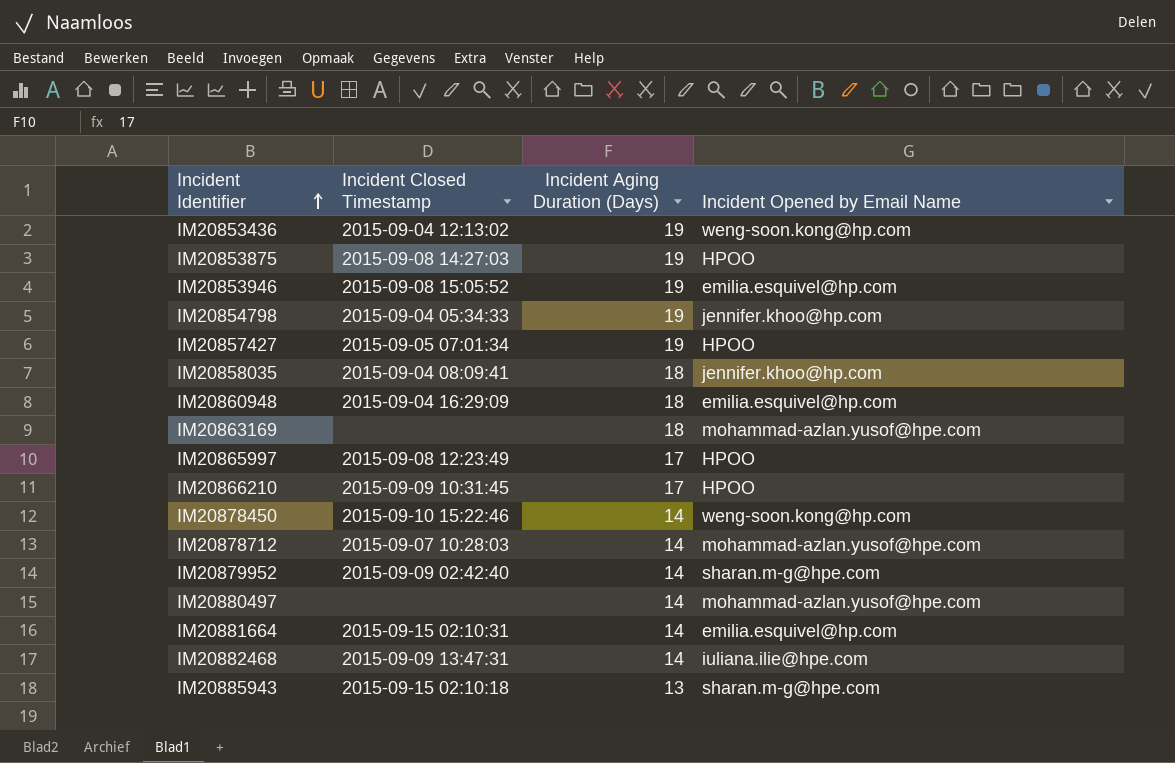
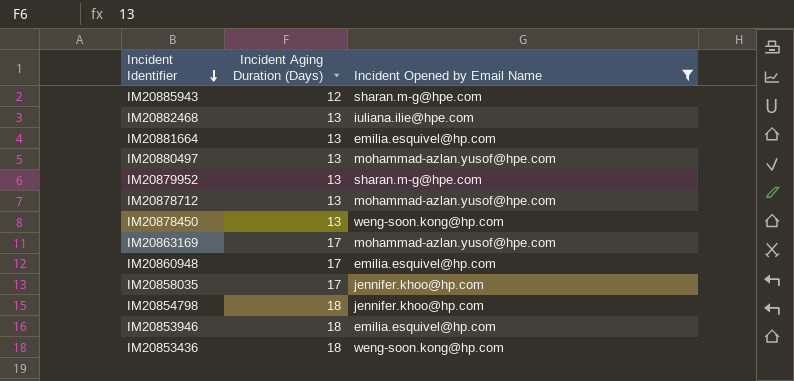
filter: none -> Incident Opened by Email Name != HPOO
row order: Incident Identifier ascending -> Incident Identifier descending
column Incident Closed Timestamp | position: 2 -> none
IM20885943 | Incident Aging Duration (Days): 13 -> 12
IM20882468 | Incident Aging Duration (Days): 14 -> 13
IM20881664 | Incident Aging Duration (Days): 14 -> 13
IM20880497 | Incident Aging Duration (Days): 14 -> 13
IM20879952 | Incident Aging Duration (Days): 14 -> 13
IM20878712 | Incident Aging Duration (Days): 14 -> 13
IM20878450 | Incident Aging Duration (Days): 14 -> 13
IM20863169 | Incident Aging Duration (Days): 18 -> 17
IM20860948 | Incident Aging Duration (Days): 18 -> 17
IM20858035 | Incident Aging Duration (Days): 18 -> 17
IM20854798 | Incident Aging Duration (Days): 19 -> 18
IM20853946 | Incident Aging Duration (Days): 19 -> 18
IM20853436 | Incident Aging Duration (Days): 19 -> 18

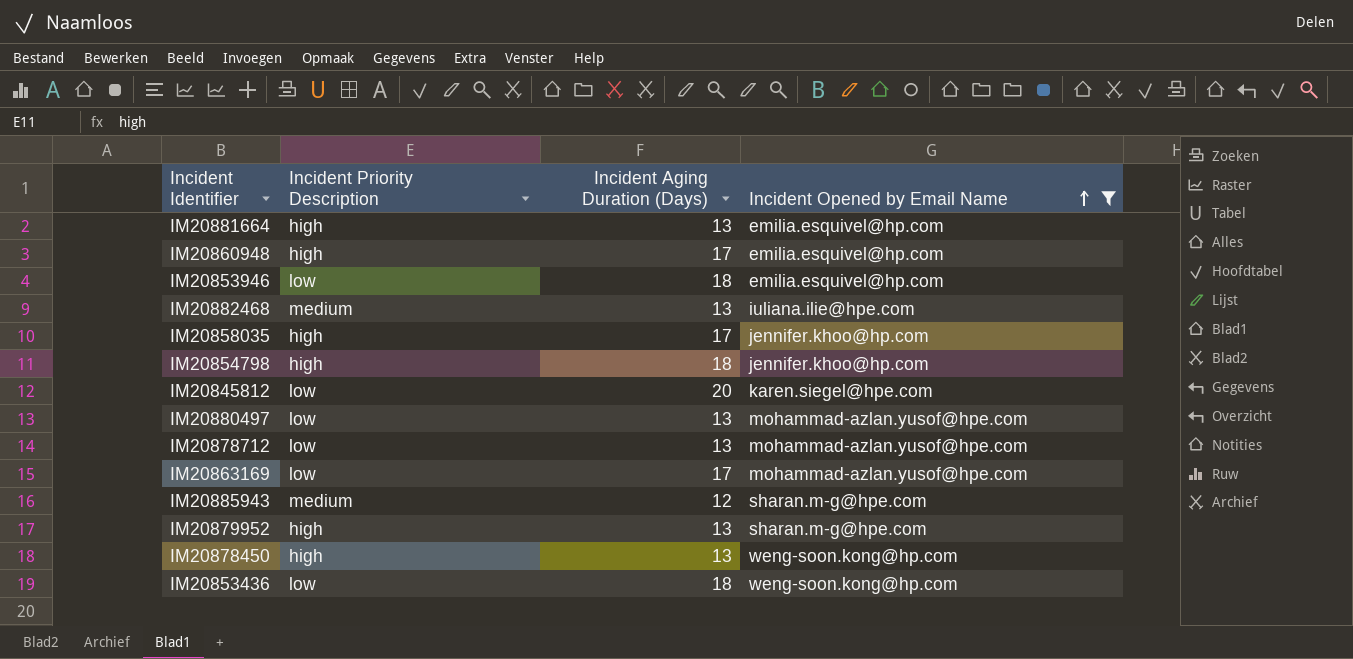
row order: Incident Identifier descending -> Incident Opened by Email Name ascending
column Incident Priority Description | position: none -> 2
row IM20845812: none -> low | 20 | karen.siegel@hpe.com

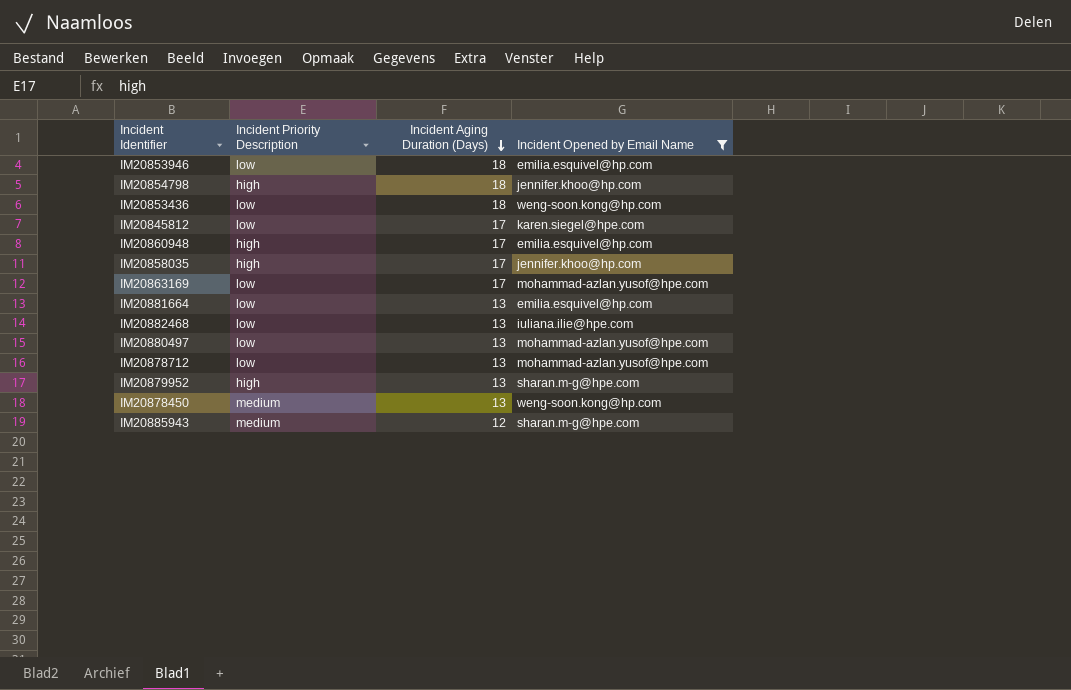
row order: Incident Opened by Email Name ascending -> Incident Aging Duration (Days) descending
IM20845812 | Incident Aging Duration (Days): 20 -> 17
IM20881664 | Incident Priority Description: high -> low
IM20882468 | Incident Priority Description: medium -> low
IM20878450 | Incident Priority Description: high -> medium

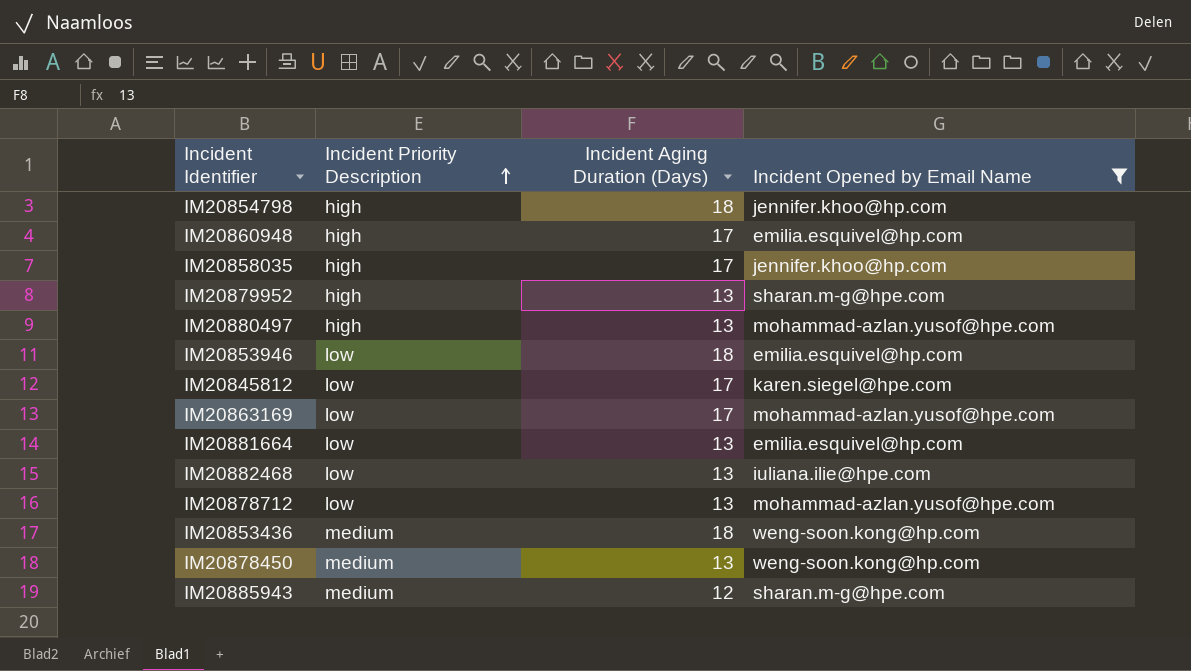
row order: Incident Aging Duration (Days) descending -> Incident Priority Description ascending
IM20880497 | Incident Priority Description: low -> high
IM20853436 | Incident Priority Description: low -> medium

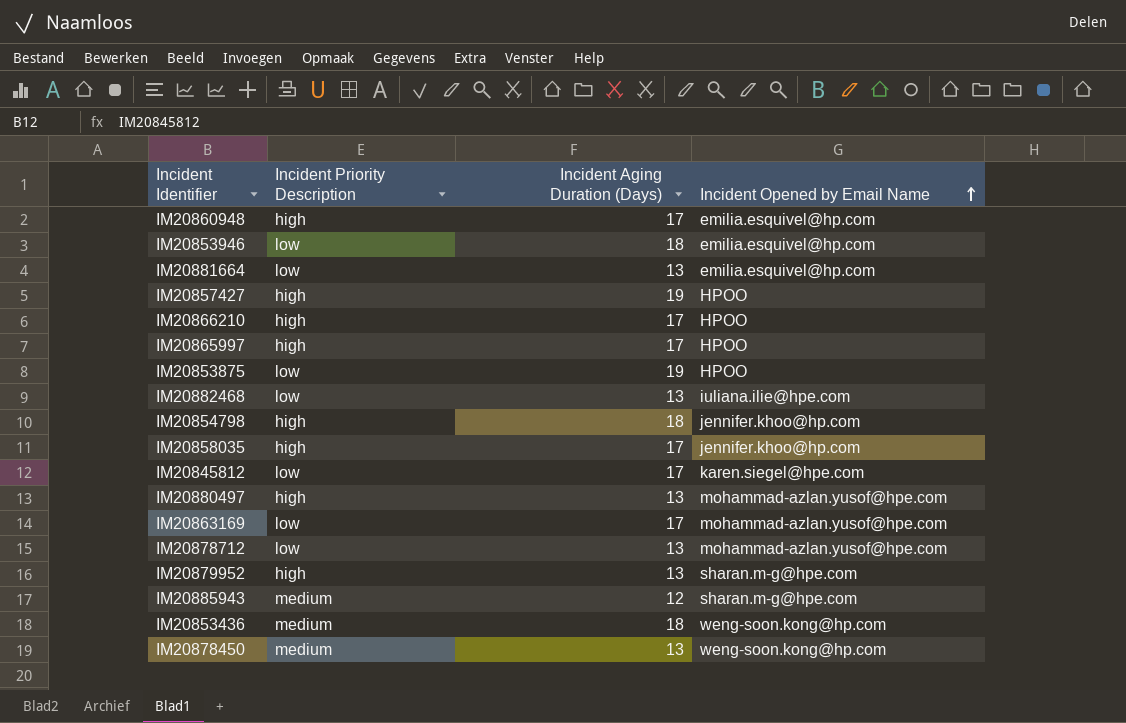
filter: Incident Opened by Email Name != HPOO -> none
row order: Incident Priority Description ascending -> Incident Opened by Email Name ascending

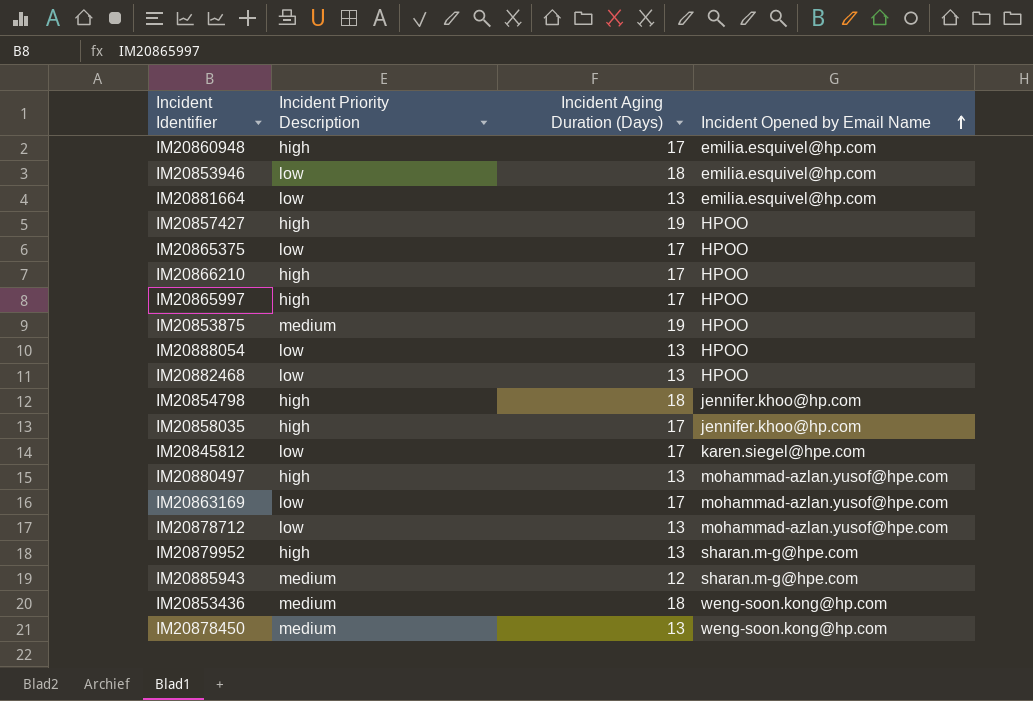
row IM20865375: none -> low | 17 | HPOO
IM20853875 | Incident Priority Description: low -> medium
row IM20888054: none -> low | 13 | HPOO
IM20882468 | Incident Opened by Email Name: iuliana.ilie@hpe.com -> HPOO

